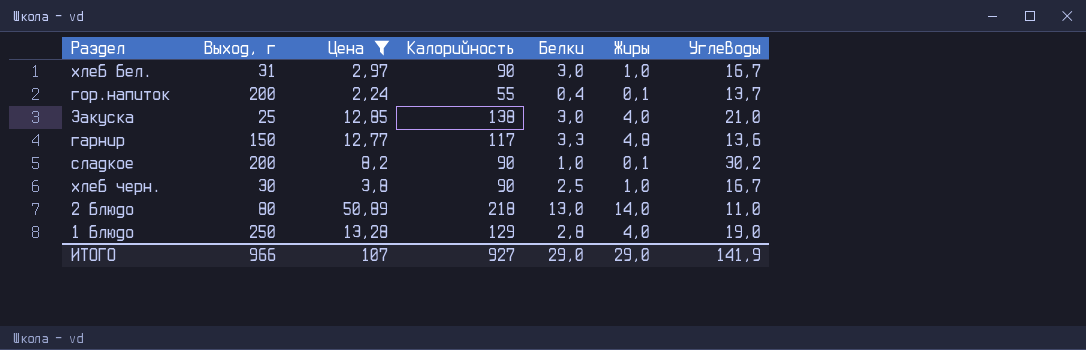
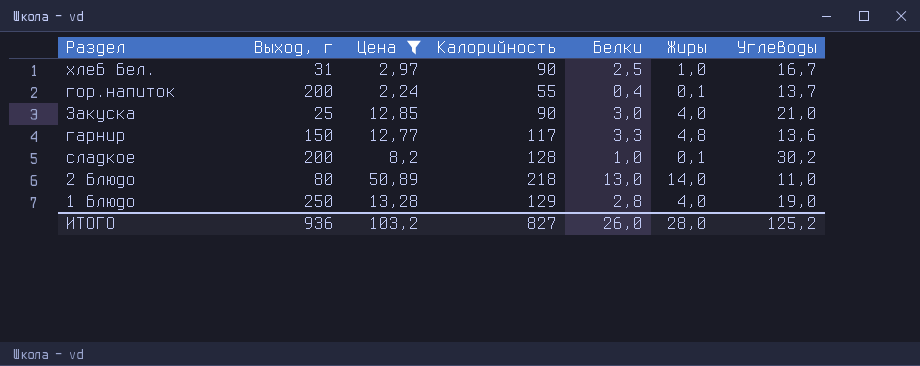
row хлеб черн.: 30 | 3,8 | 90 | 2,5 | 1,0 | 16,7 -> none
хлеб бел. | Белки: 3,0 -> 2,5
Закуска | Калорийность: 138 -> 90
сладкое | Калорийность: 90 -> 128
ИТОГО | Выход, г: 966 -> 936
ИТОГО | Цена: 107 -> 103,2
ИТОГО | Калорийность: 927 -> 827
ИТОГО | Белки: 29,0 -> 26,0
ИТОГО | Жиры: 29,0 -> 28,0
ИТОГО | Углеводы: 141,9 -> 125,2

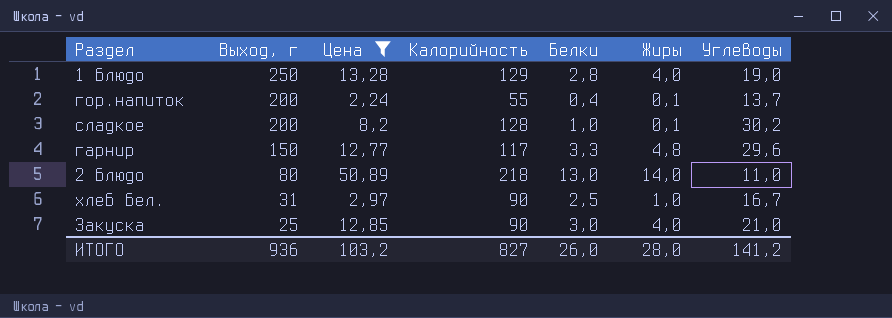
row order: none -> Выход, г descending
гарнир | Углеводы: 13,6 -> 29,6
ИТОГО | Углеводы: 125,2 -> 141,2

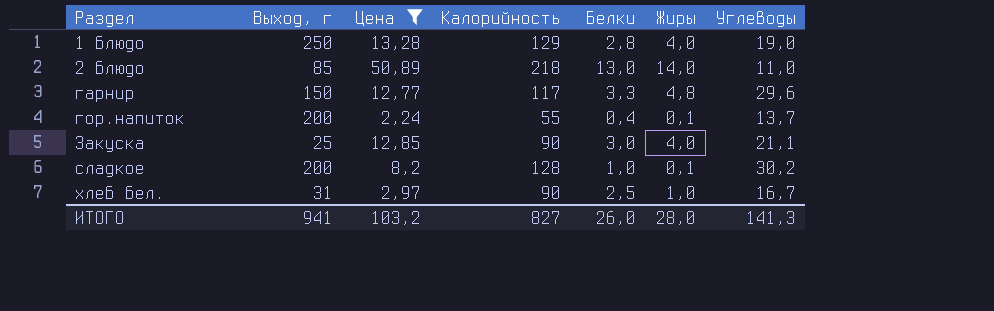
row order: Выход, г descending -> Раздел ascending
2 блюдо | Выход, г: 80 -> 85
Закуска | Углеводы: 21,0 -> 21,1
ИТОГО | Выход, г: 936 -> 941
ИТОГО | Углеводы: 141,2 -> 141,3

